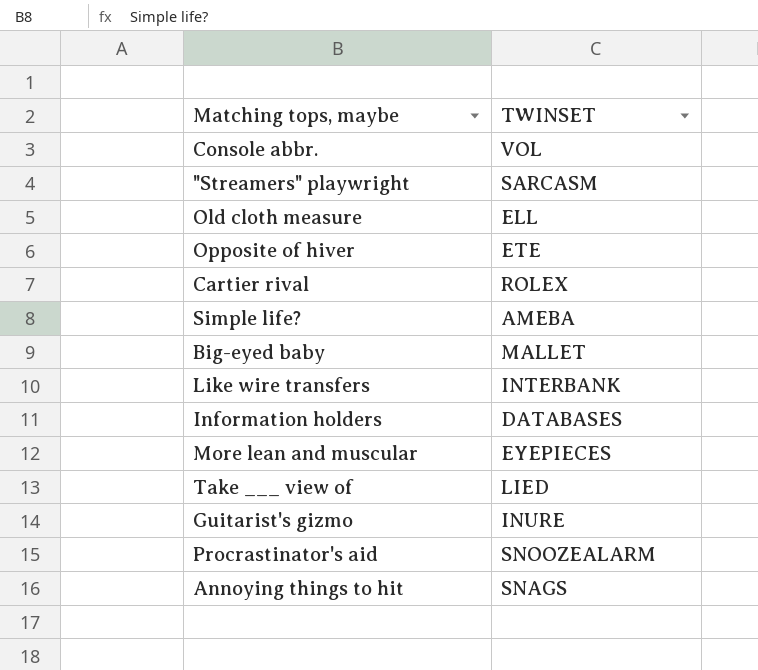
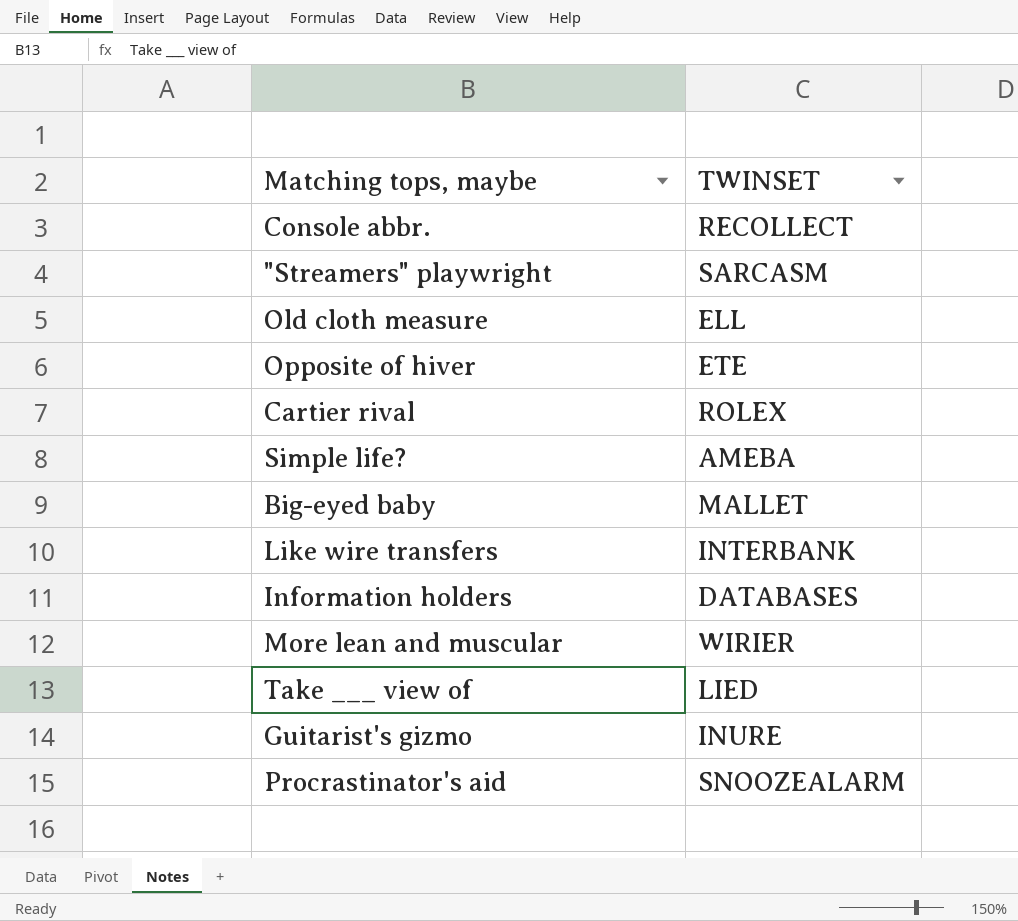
row Annoying things to hit: SNAGS -> none
Console abbr. | TWINSET: VOL -> RECOLLECT
More lean and muscular | TWINSET: EYEPIECES -> WIRIER

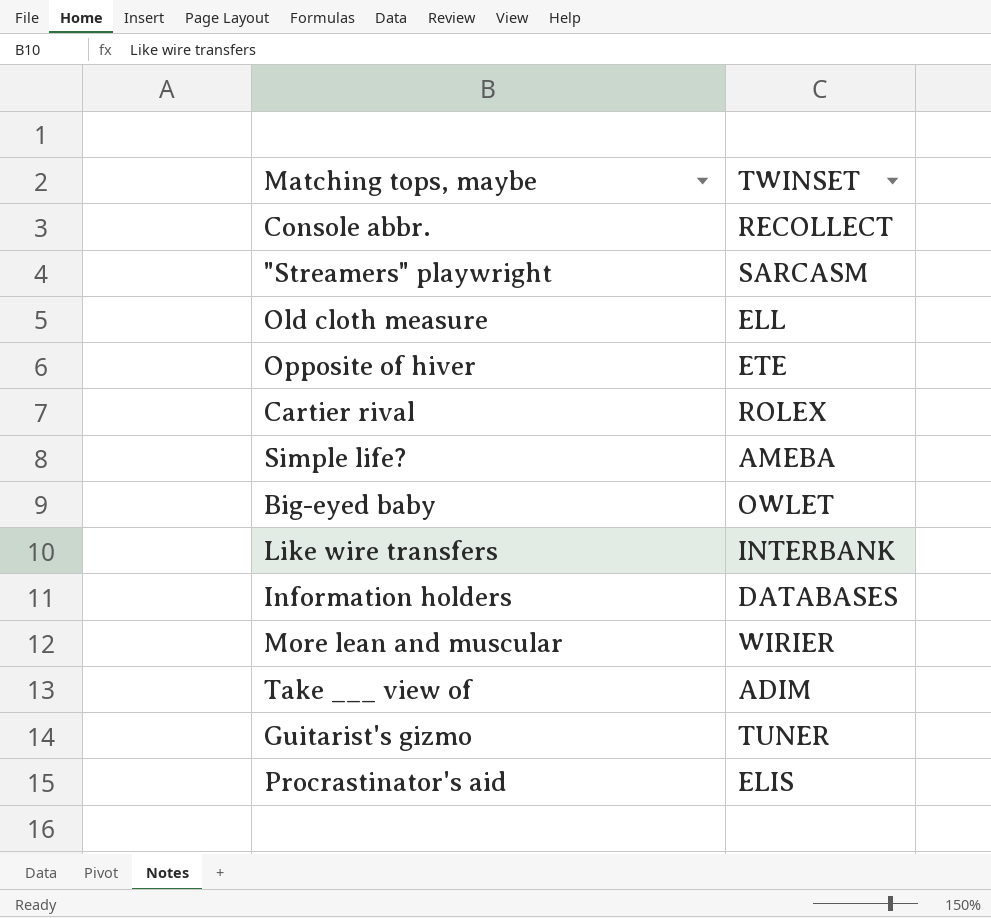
Big-eyed baby | TWINSET: MALLET -> OWLET
Take ___ view of | TWINSET: LIED -> ADIM
Guitarist's gizmo | TWINSET: INURE -> TUNER
Procrastinator's aid | TWINSET: SNOOZEALARM -> ELIS

